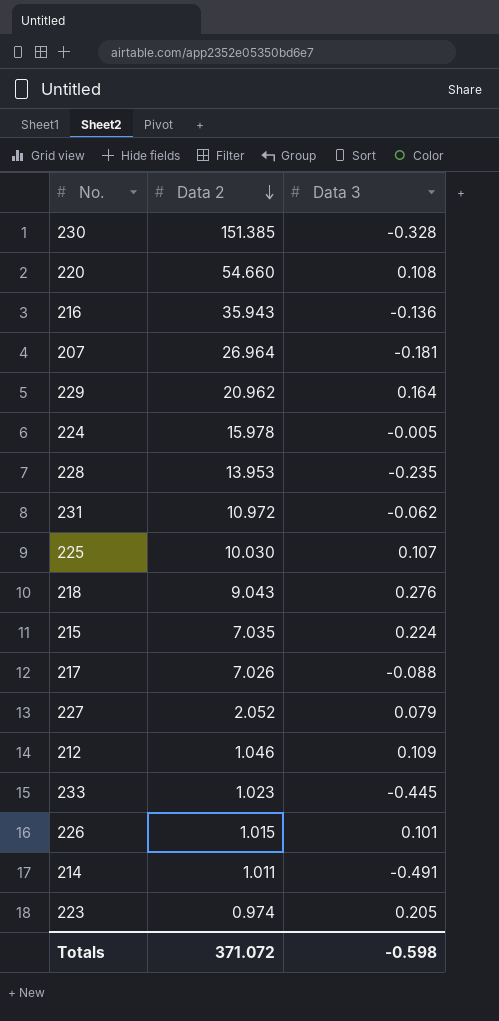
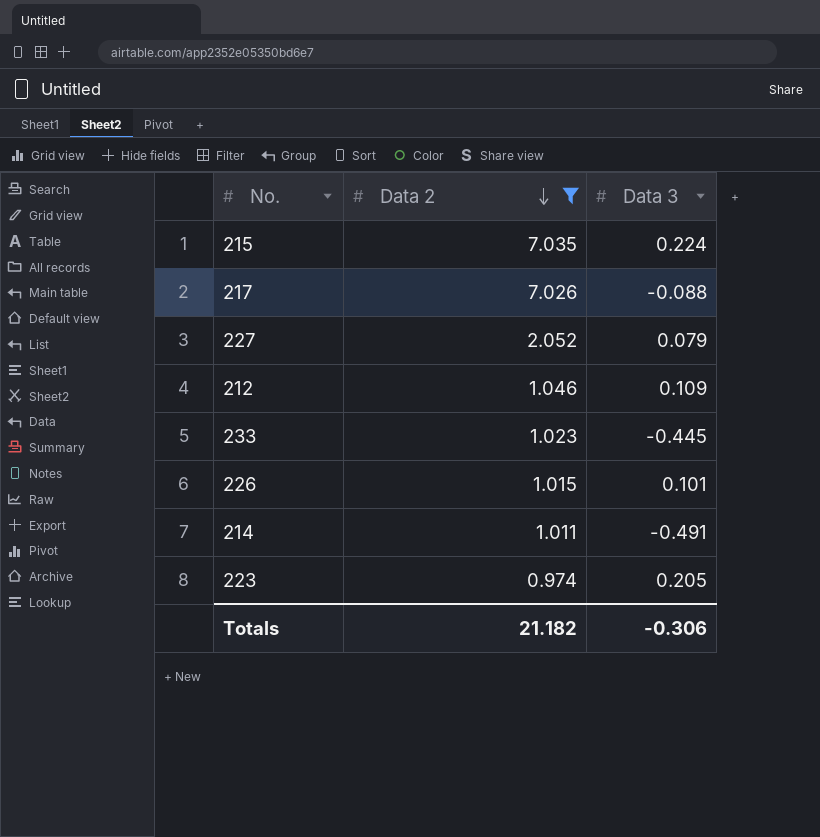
filter: none -> Data 2 <= 7.035
Totals | Data 2: 371.072 -> 21.182
Totals | Data 3: -0.598 -> -0.306

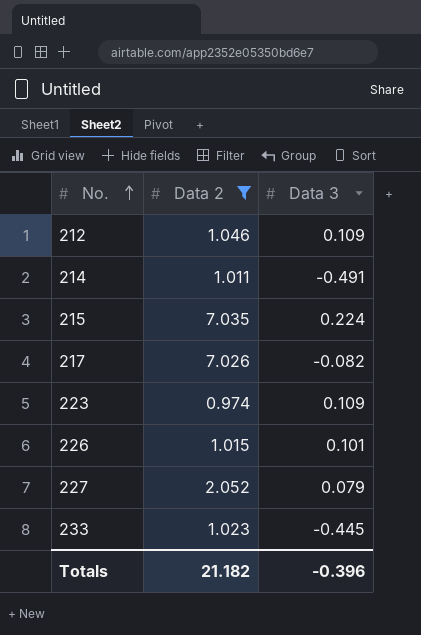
row order: Data 2 descending -> No. ascending
217 | Data 3: -0.088 -> -0.082
223 | Data 3: 0.205 -> 0.109
Totals | Data 3: -0.306 -> -0.396

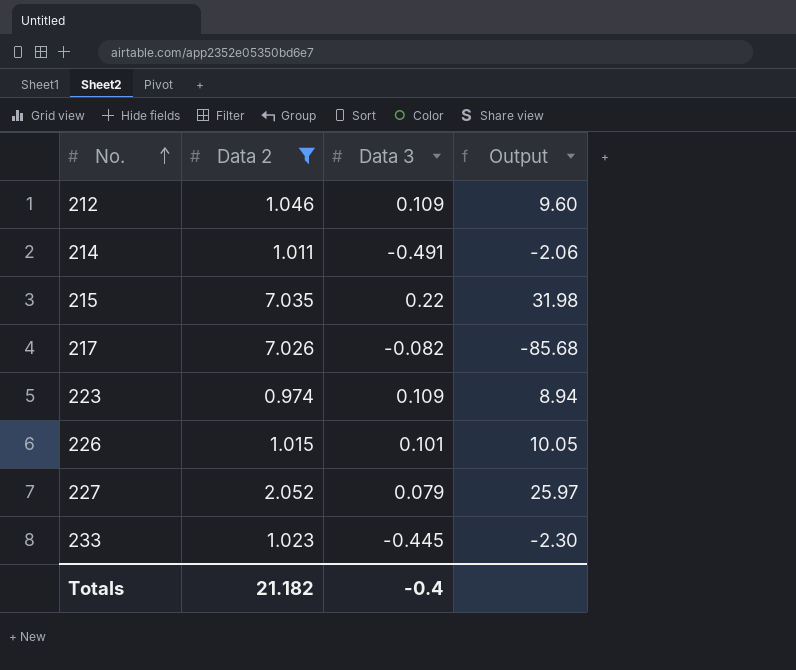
column Output | formula: none -> [Data 2] / [Data 3]
215 | Data 3: 0.224 -> 0.22
Totals | Data 3: -0.396 -> -0.4

